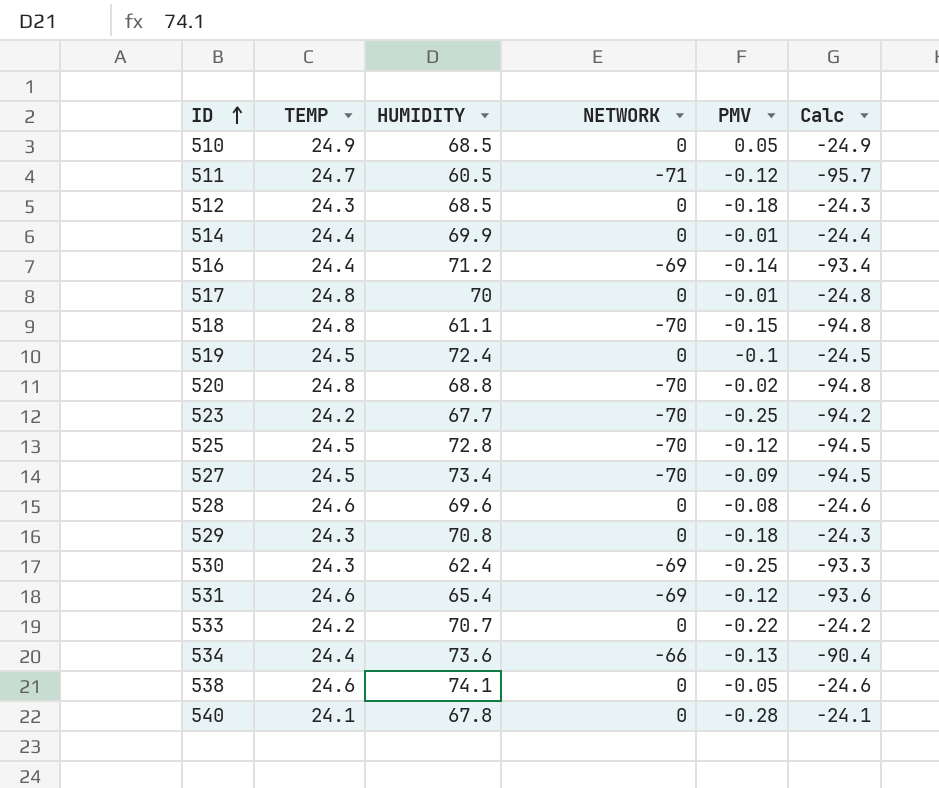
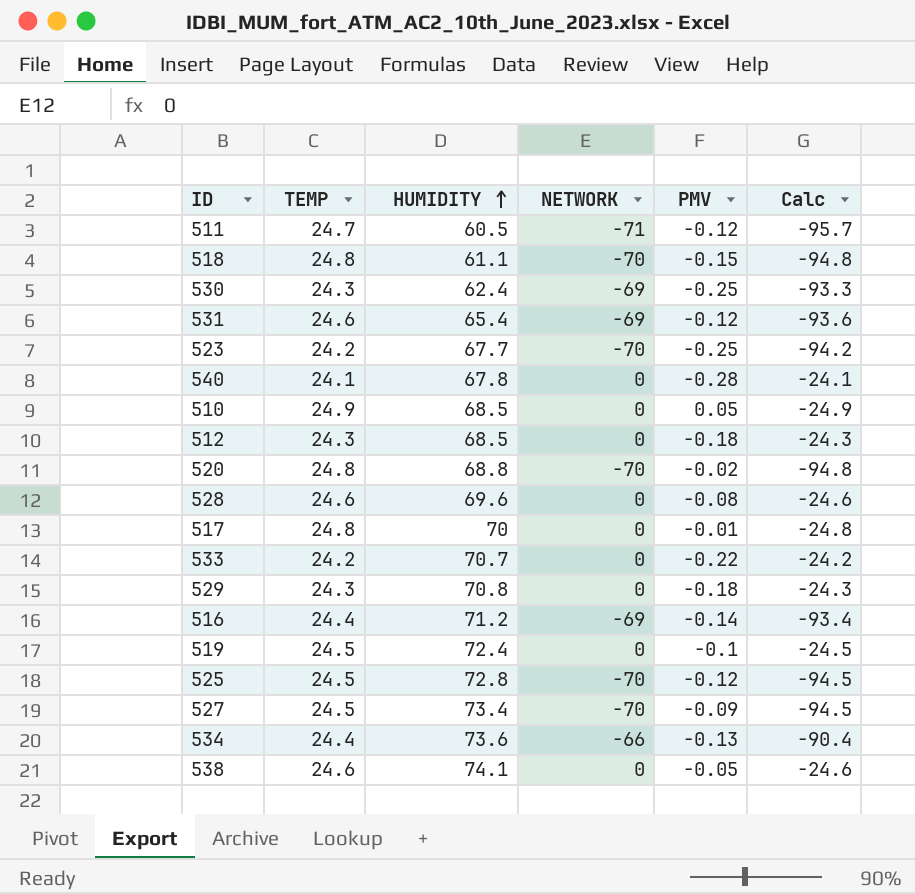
row order: ID ascending -> HUMIDITY ascending
row 514: 24.4 | 69.9 | 0 | -0.01 | -24.4 -> none

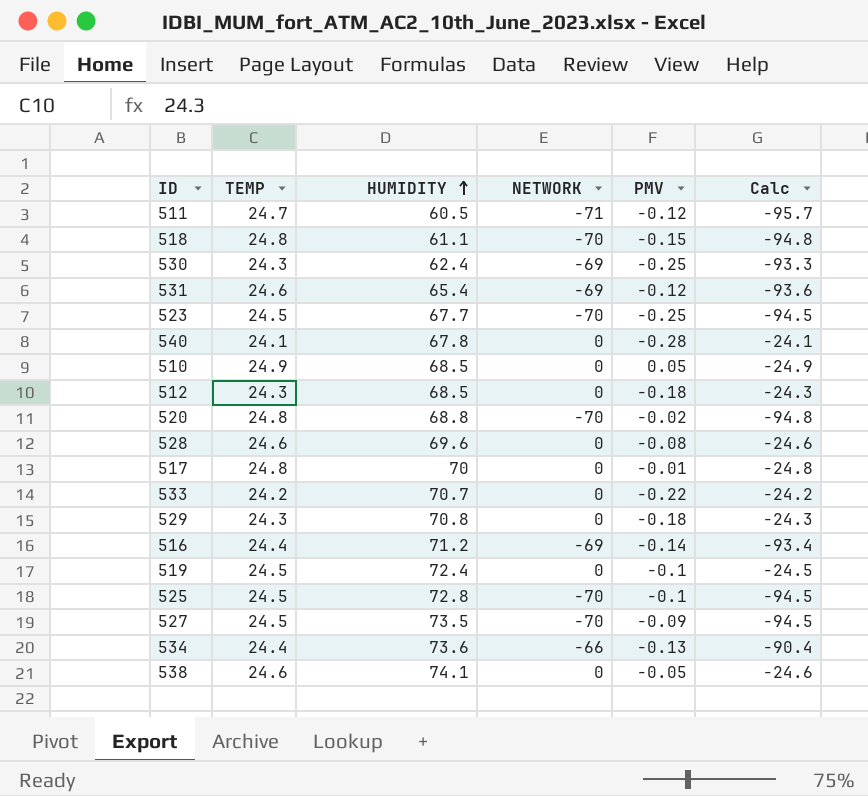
523 | TEMP: 24.2 -> 24.5
523 | Calc: -94.2 -> -94.5
525 | PMV: -0.12 -> -0.1
527 | HUMIDITY: 73.4 -> 73.5

